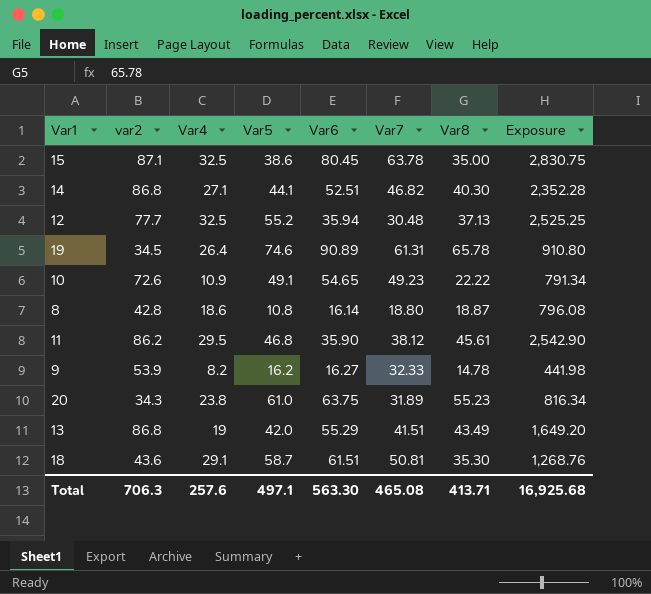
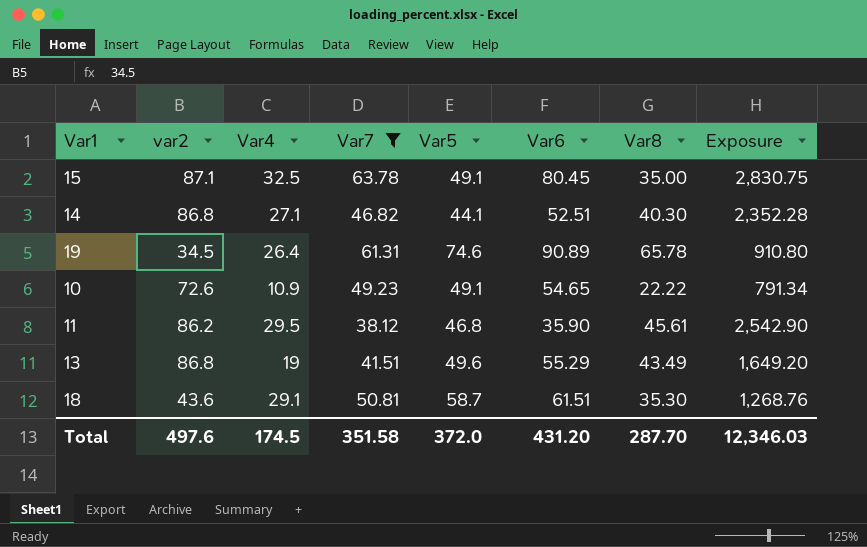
filter: none -> Var7 >= 38.12
column Var7 | position: 6 -> 4
15 | Var5: 38.6 -> 49.1
13 | Var5: 42.0 -> 49.6
Total | var2: 706.3 -> 497.6
Total | Var4: 257.6 -> 174.5
Total | Var7: 465.08 -> 351.58
Total | Var5: 497.1 -> 372.0
Total | Var6: 563.30 -> 431.20
Total | Var8: 413.71 -> 287.70
Total | Exposure: 16,925.68 -> 12,346.03

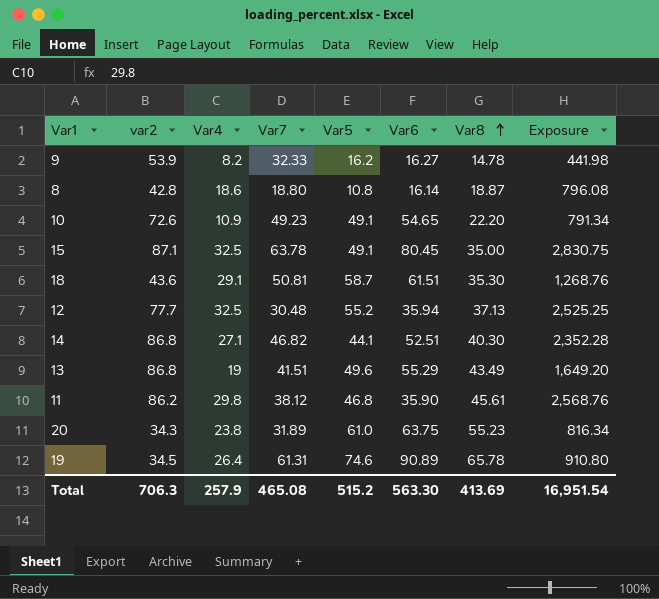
filter: Var7 >= 38.12 -> none
row order: none -> Var8 ascending
10 | Var8: 22.22 -> 22.20
11 | Var4: 29.5 -> 29.8
11 | Exposure: 2,542.90 -> 2,568.76
Total | var2: 497.6 -> 706.3
Total | Var4: 174.5 -> 257.9
Total | Var7: 351.58 -> 465.08
Total | Var5: 372.0 -> 515.2
Total | Var6: 431.20 -> 563.30
Total | Var8: 287.70 -> 413.69
Total | Exposure: 12,346.03 -> 16,951.54

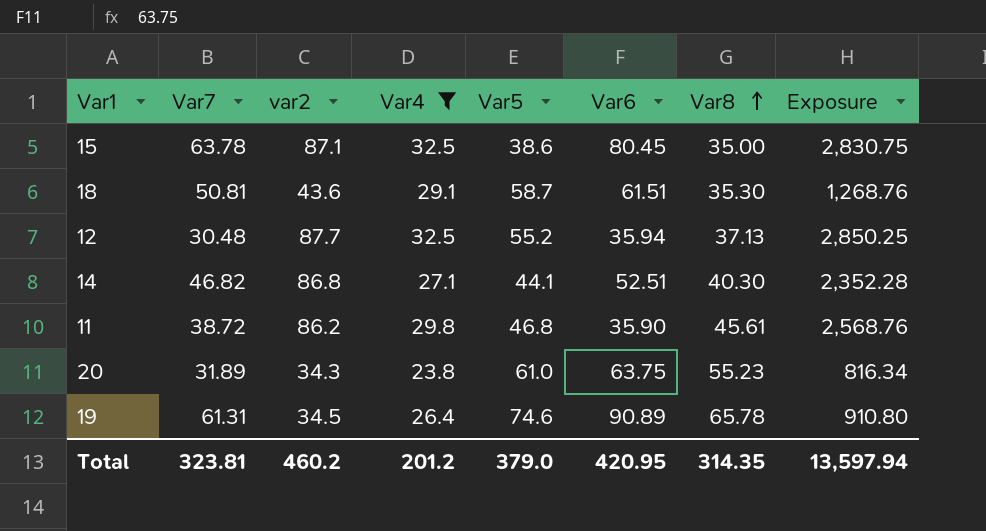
filter: none -> Var4 >= 23.8
column Var7 | position: 4 -> 2
15 | Var5: 49.1 -> 38.6
12 | var2: 77.7 -> 87.7
12 | Exposure: 2,525.25 -> 2,850.25
11 | Var7: 38.12 -> 38.72
Total | Var7: 465.08 -> 323.81
Total | var2: 706.3 -> 460.2
Total | Var4: 257.9 -> 201.2
Total | Var5: 515.2 -> 379.0
Total | Var6: 563.30 -> 420.95
Total | Var8: 413.69 -> 314.35
Total | Exposure: 16,951.54 -> 13,597.94

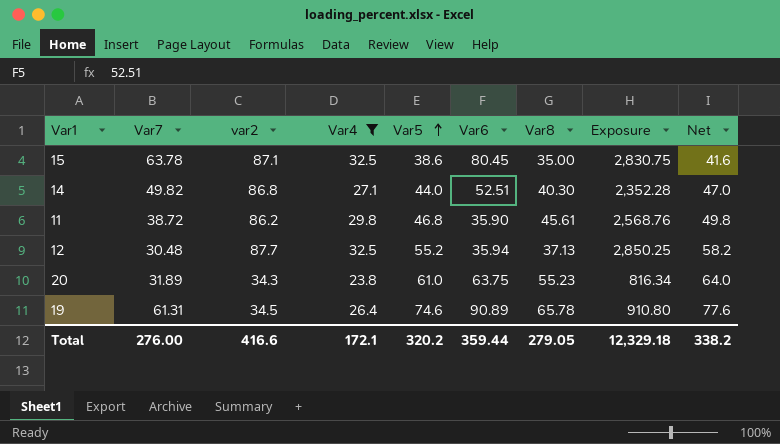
row order: Var8 ascending -> Var5 ascending
column Net | formula: none -> [Var5] + 3
row 18: 50.81 | 43.6 | 29.1 | 58.7 | 61.51 | 35.30 | 1,268.76 -> none
14 | Var7: 46.82 -> 49.82
14 | Var5: 44.1 -> 44.0
Total | Var7: 323.81 -> 276.00
Total | var2: 460.2 -> 416.6
Total | Var4: 201.2 -> 172.1
Total | Var5: 379.0 -> 320.2
Total | Var6: 420.95 -> 359.44
Total | Var8: 314.35 -> 279.05
Total | Exposure: 13,597.94 -> 12,329.18

